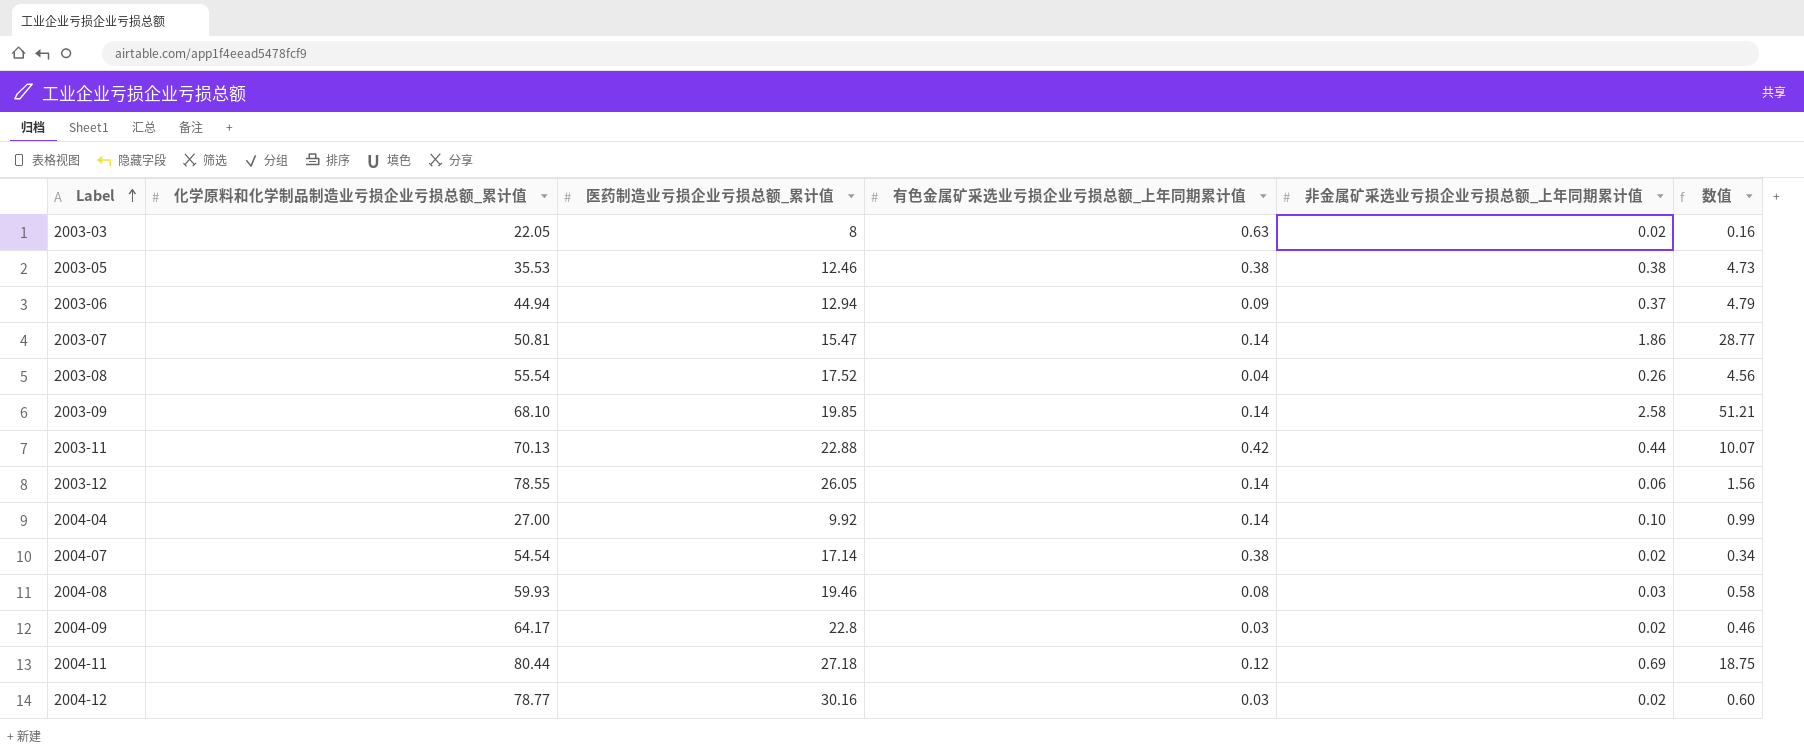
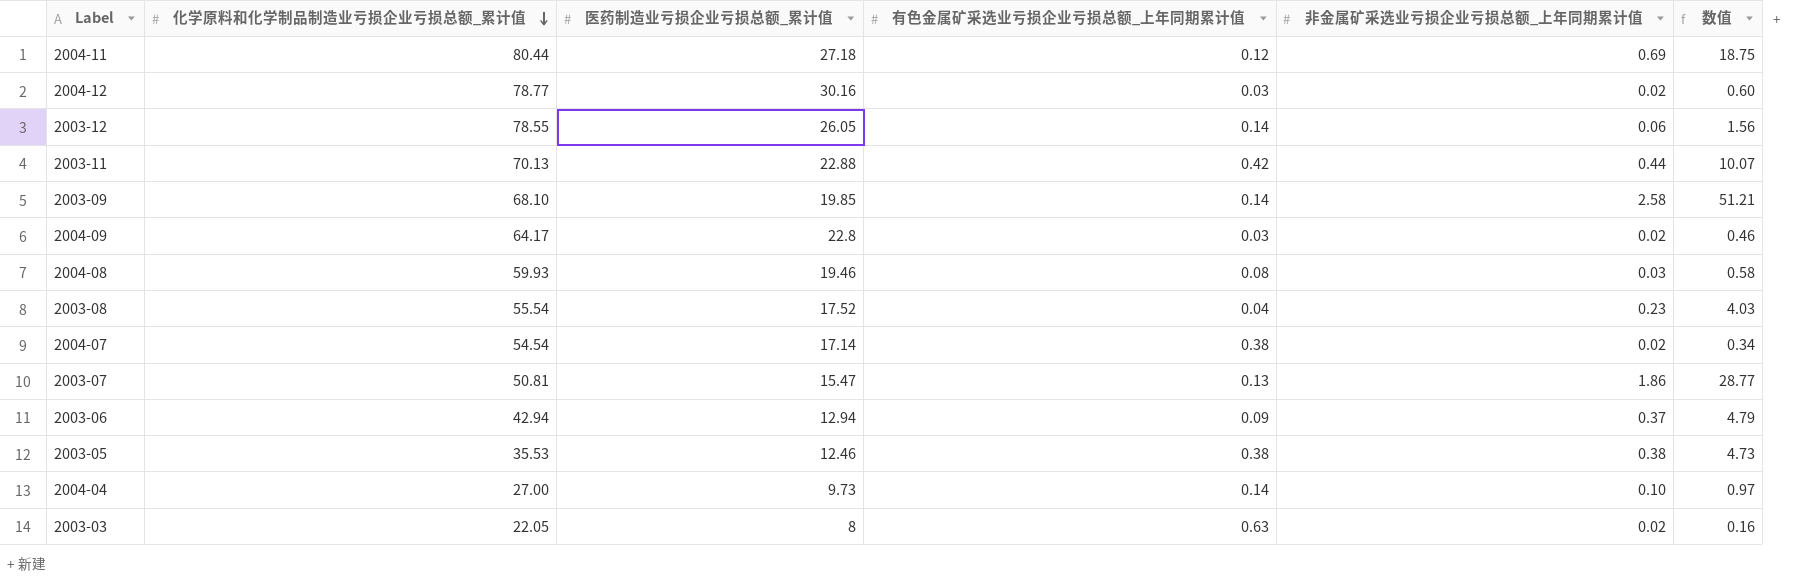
row order: Label ascending -> 化学原料和化学制品制造业亏损企业亏损总额_累计值 descending
2003-08 | 非金属矿采选业亏损企业亏损总额_上年同期累计值: 0.26 -> 0.23
2003-08 | 数值: 4.56 -> 4.03
2003-07 | 有色金属矿采选业亏损企业亏损总额_上年同期累计值: 0.14 -> 0.13
2003-06 | 化学原料和化学制品制造业亏损企业亏损总额_累计值: 44.94 -> 42.94
2004-04 | 医药制造业亏损企业亏损总额_累计值: 9.92 -> 9.73
2004-04 | 数值: 0.99 -> 0.97

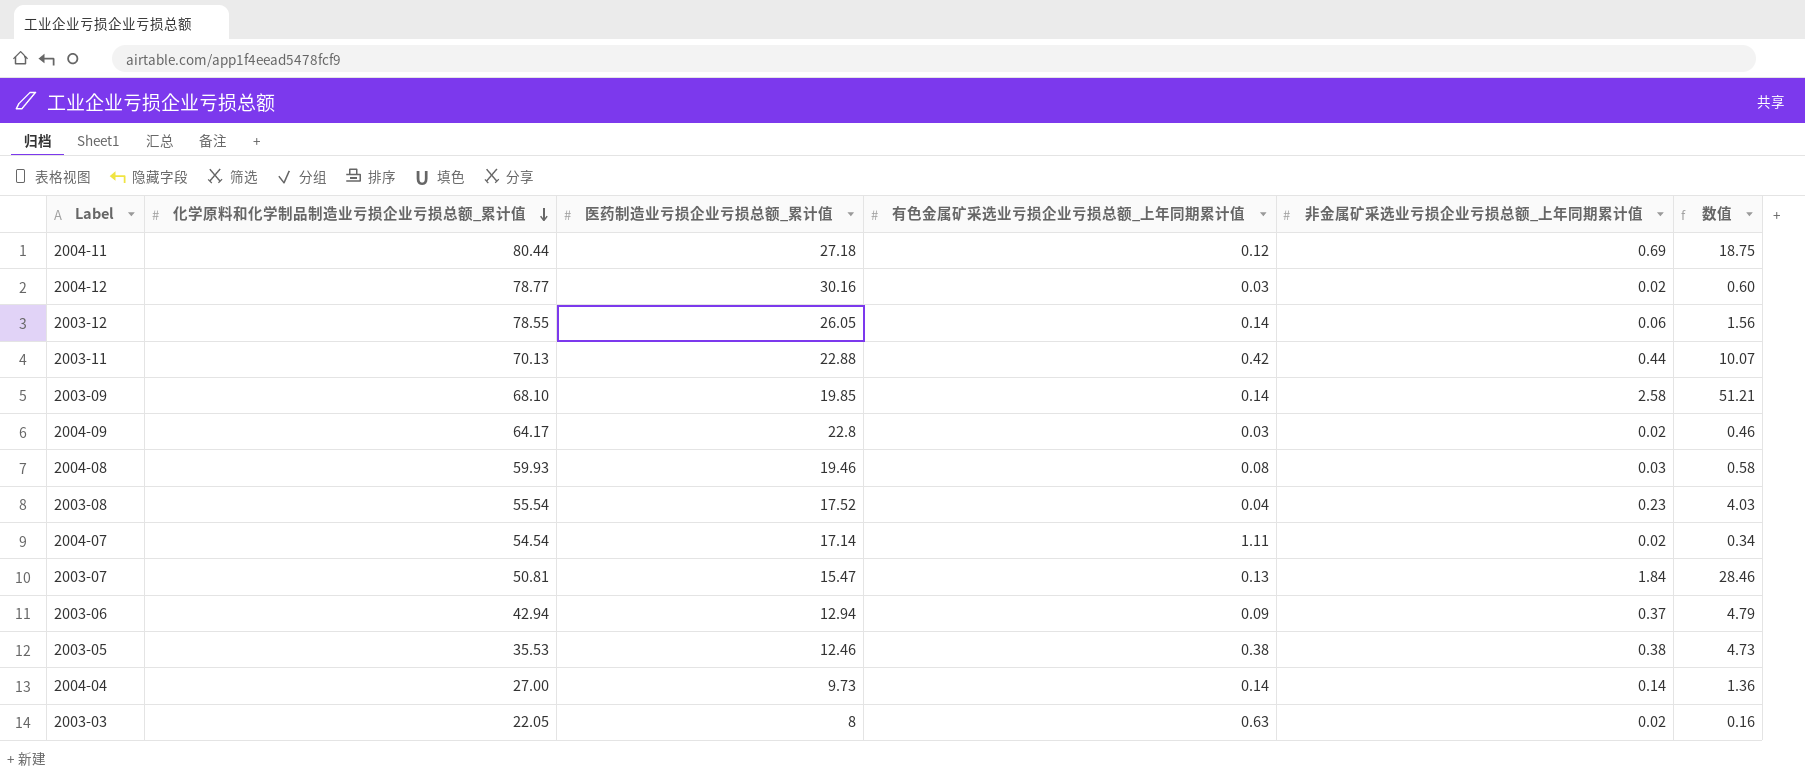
2004-07 | 有色金属矿采选业亏损企业亏损总额_上年同期累计值: 0.38 -> 1.11
2003-07 | 非金属矿采选业亏损企业亏损总额_上年同期累计值: 1.86 -> 1.84
2003-07 | 数值: 28.77 -> 28.46
2004-04 | 非金属矿采选业亏损企业亏损总额_上年同期累计值: 0.10 -> 0.14
2004-04 | 数值: 0.97 -> 1.36

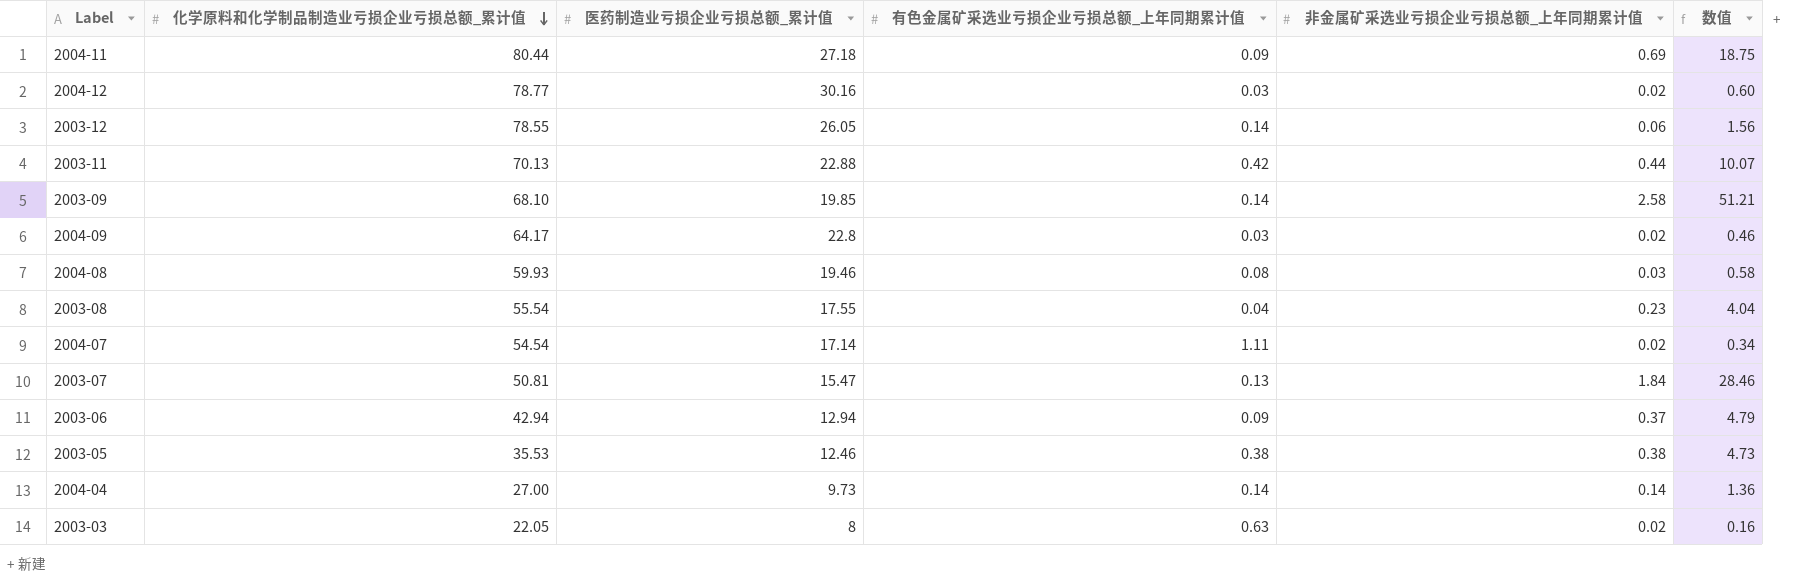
2004-11 | 有色金属矿采选业亏损企业亏损总额_上年同期累计值: 0.12 -> 0.09
2003-08 | 医药制造业亏损企业亏损总额_累计值: 17.52 -> 17.55
2003-08 | 数值: 4.03 -> 4.04

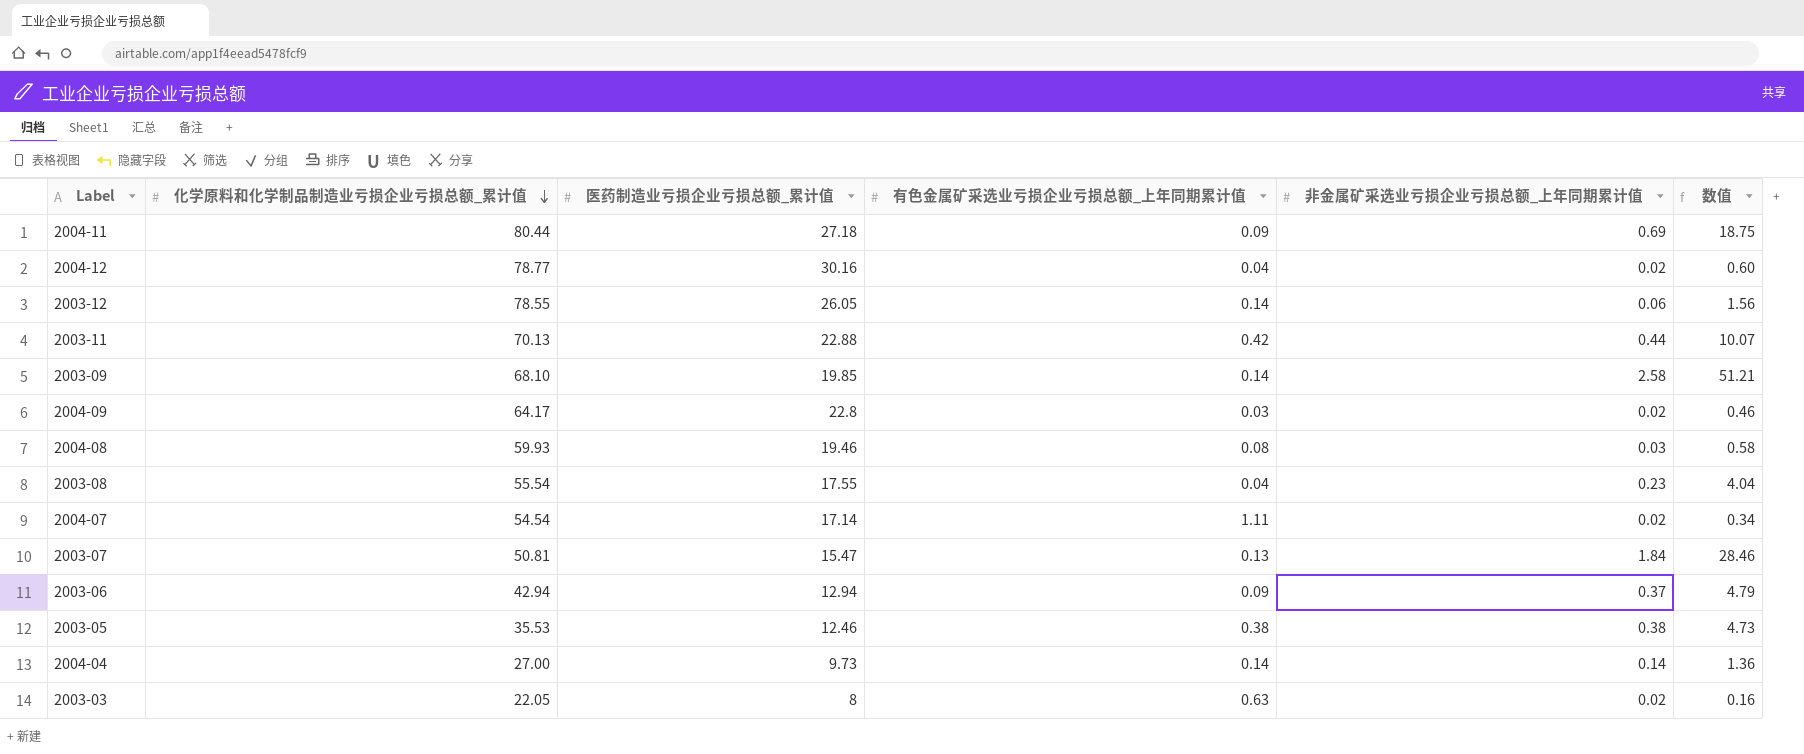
2004-12 | 有色金属矿采选业亏损企业亏损总额_上年同期累计值: 0.03 -> 0.04

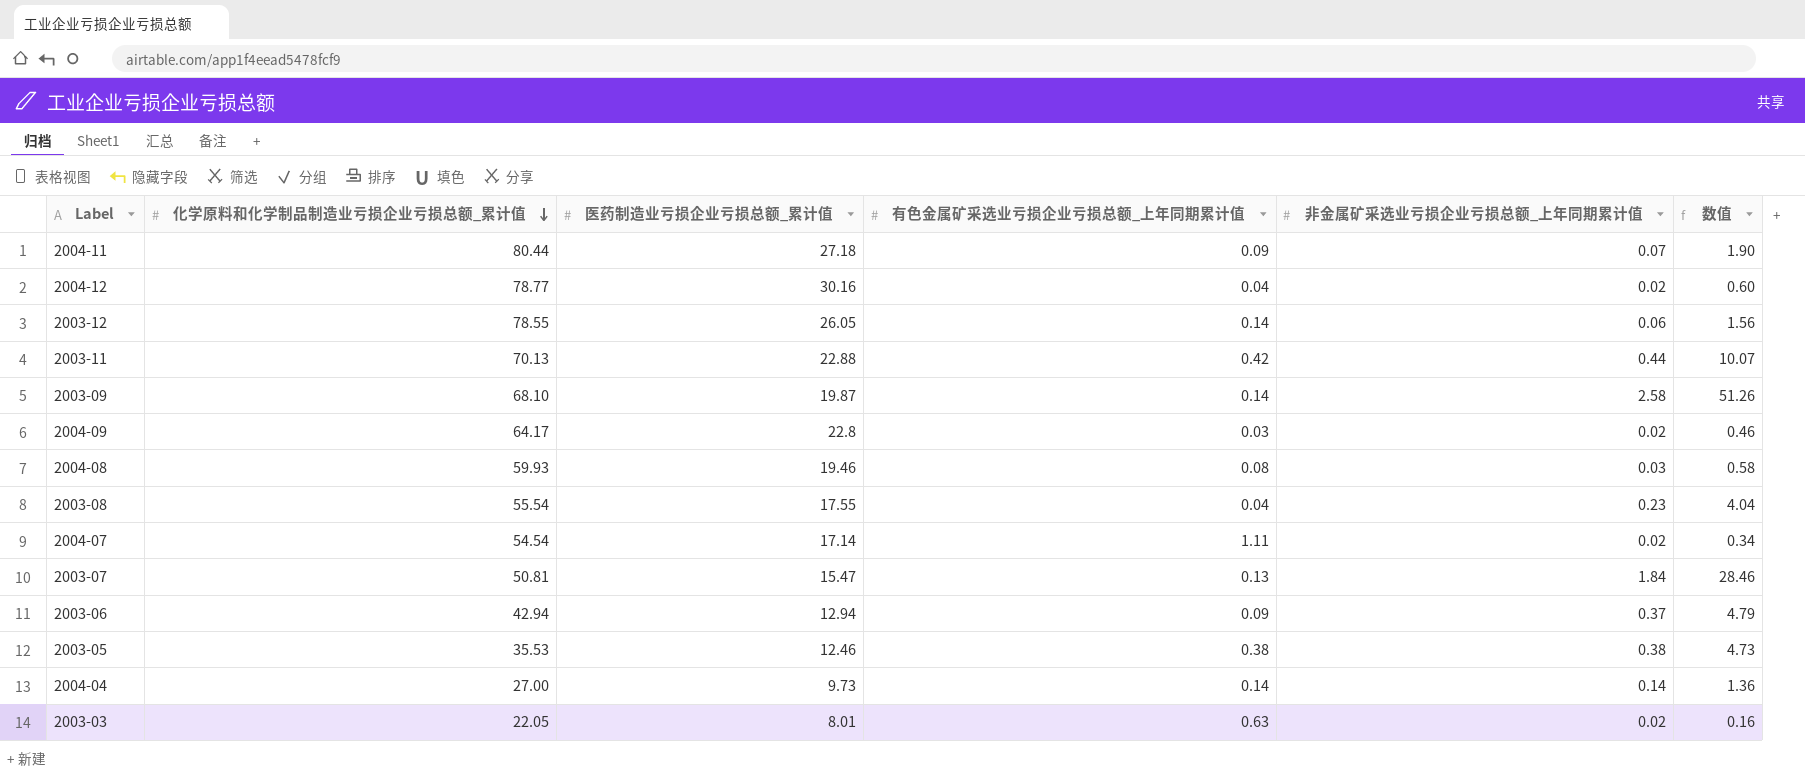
2004-11 | 非金属矿采选业亏损企业亏损总额_上年同期累计值: 0.69 -> 0.07
2004-11 | 数值: 18.75 -> 1.90
2003-09 | 医药制造业亏损企业亏损总额_累计值: 19.85 -> 19.87
2003-09 | 数值: 51.21 -> 51.26
2003-03 | 医药制造业亏损企业亏损总额_累计值: 8 -> 8.01

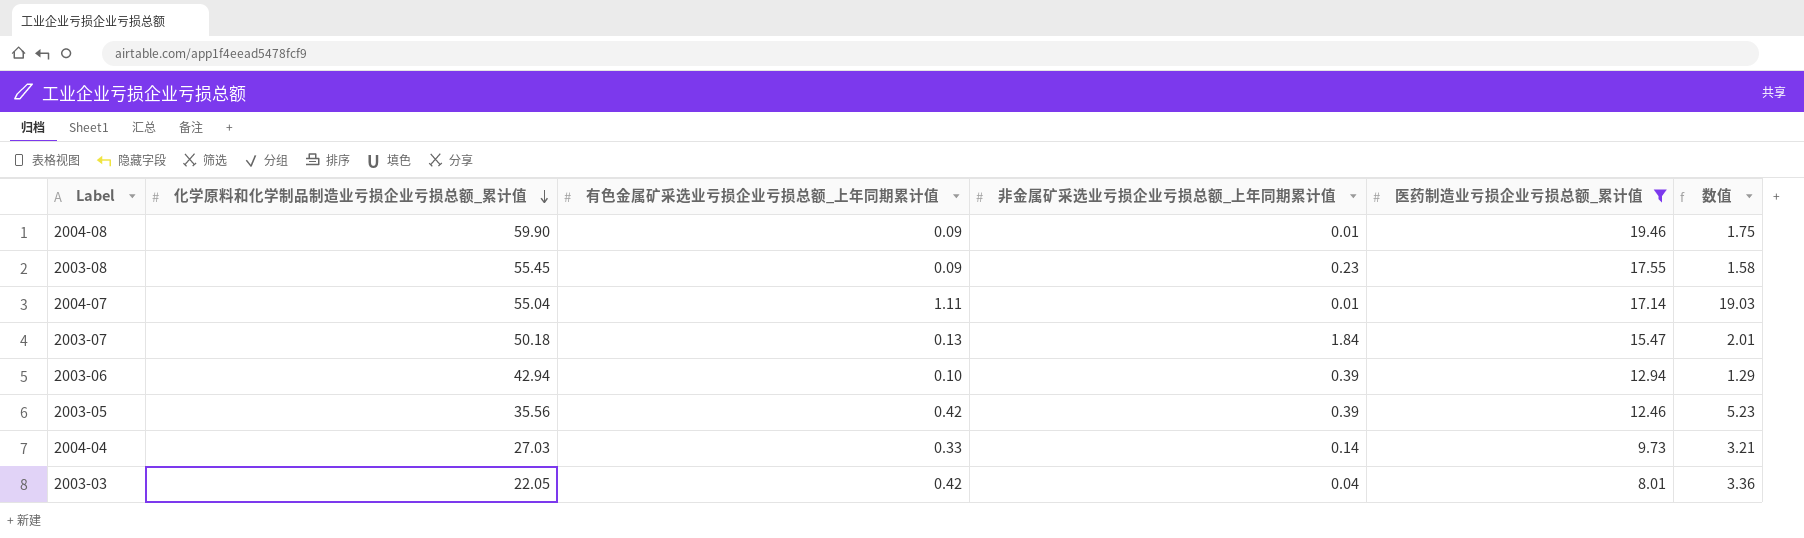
filter: none -> 医药制造业亏损企业亏损总额_累计值 <= 19.46
column 医药制造业亏损企业亏损总额_累计值 | position: 3 -> 5
column 数值 | formula: [医药制造业亏损企业亏损总额_累计值] * [非金属矿采选业亏损企业亏损总额_上年同期累计值] -> [有色金属矿采选业亏损企业亏损总额_上年同期累计值] * [医药制造业亏损企业亏损总额_累计值]
2004-08 | 化学原料和化学制品制造业亏损企业亏损总额_累计值: 59.93 -> 59.90
2004-08 | 有色金属矿采选业亏损企业亏损总额_上年同期累计值: 0.08 -> 0.09
2004-08 | 非金属矿采选业亏损企业亏损总额_上年同期累计值: 0.03 -> 0.01
2003-08 | 化学原料和化学制品制造业亏损企业亏损总额_累计值: 55.54 -> 55.45
2003-08 | 有色金属矿采选业亏损企业亏损总额_上年同期累计值: 0.04 -> 0.09
2004-07 | 化学原料和化学制品制造业亏损企业亏损总额_累计值: 54.54 -> 55.04
2004-07 | 非金属矿采选业亏损企业亏损总额_上年同期累计值: 0.02 -> 0.01
2003-07 | 化学原料和化学制品制造业亏损企业亏损总额_累计值: 50.81 -> 50.18
2003-06 | 有色金属矿采选业亏损企业亏损总额_上年同期累计值: 0.09 -> 0.10
2003-06 | 非金属矿采选业亏损企业亏损总额_上年同期累计值: 0.37 -> 0.39
2003-05 | 化学原料和化学制品制造业亏损企业亏损总额_累计值: 35.53 -> 35.56
2003-05 | 有色金属矿采选业亏损企业亏损总额_上年同期累计值: 0.38 -> 0.42
2003-05 | 非金属矿采选业亏损企业亏损总额_上年同期累计值: 0.38 -> 0.39
2004-04 | 化学原料和化学制品制造业亏损企业亏损总额_累计值: 27.00 -> 27.03
2004-04 | 有色金属矿采选业亏损企业亏损总额_上年同期累计值: 0.14 -> 0.33
2003-03 | 有色金属矿采选业亏损企业亏损总额_上年同期累计值: 0.63 -> 0.42
2003-03 | 非金属矿采选业亏损企业亏损总额_上年同期累计值: 0.02 -> 0.04

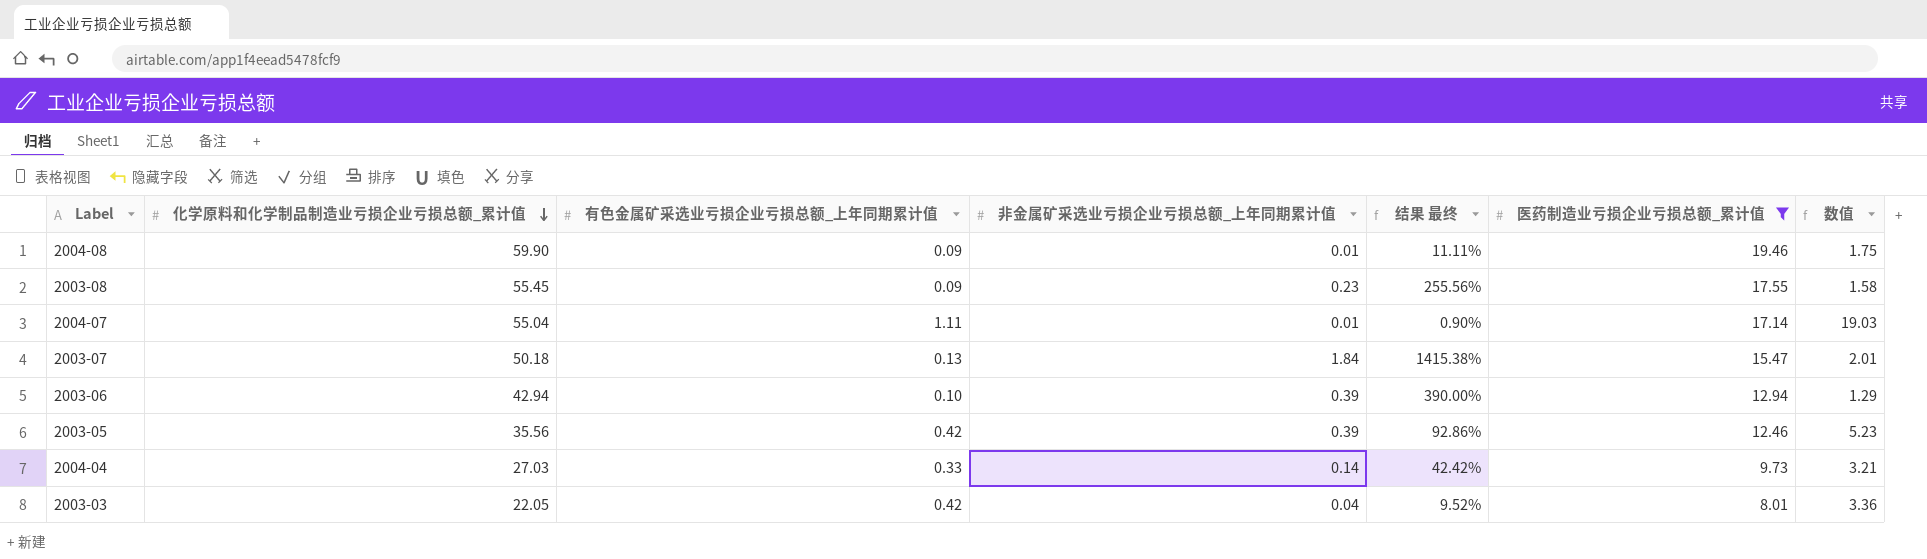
column 结果 最终 | formula: none -> [非金属矿采选业亏损企业亏损总额_上年同期累计值] / [有色金属矿采选业亏损企业亏损总额_上年同期累计值]

